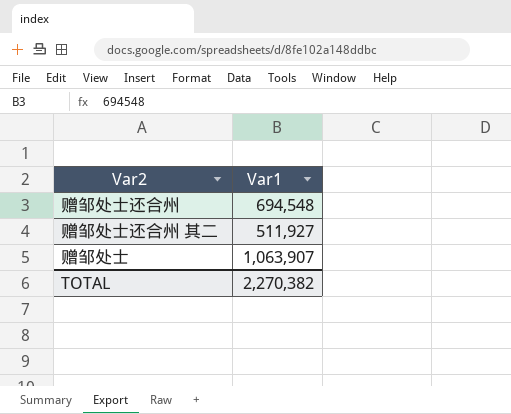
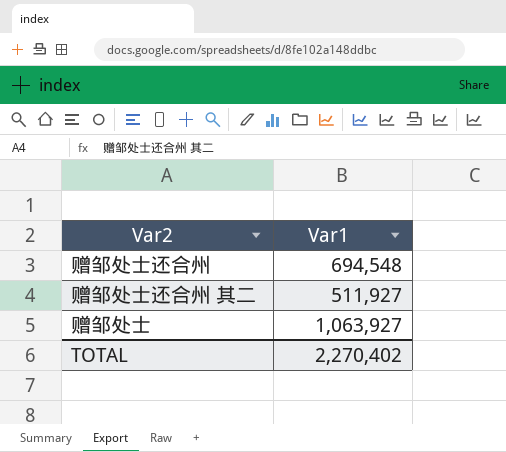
赠邹处士 | Var1: 1,063,907 -> 1,063,927
TOTAL | Var1: 2,270,382 -> 2,270,402

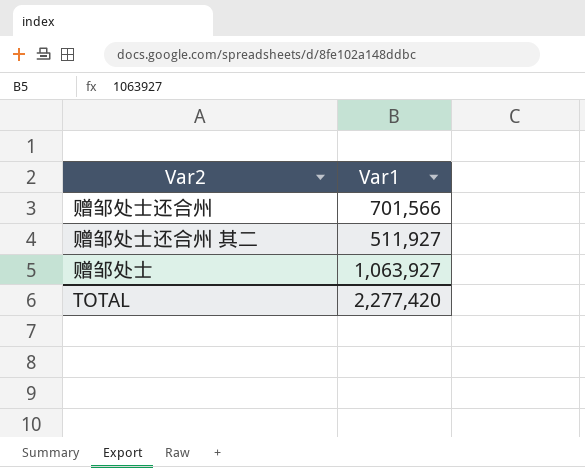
赠邹处士还合州 | Var1: 694,548 -> 701,566
TOTAL | Var1: 2,270,402 -> 2,277,420

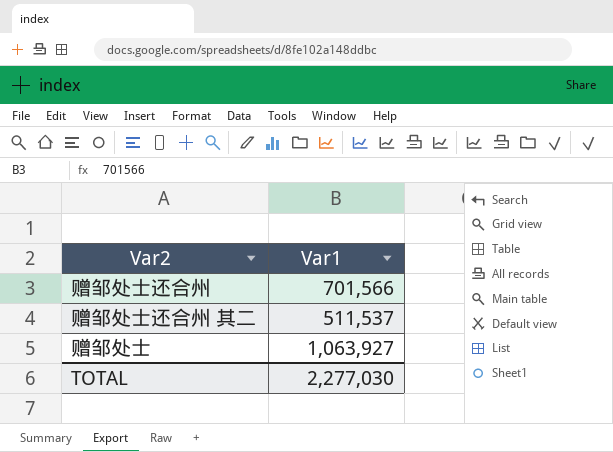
赠邹处士还合州 其二 | Var1: 511,927 -> 511,537
TOTAL | Var1: 2,277,420 -> 2,277,030

